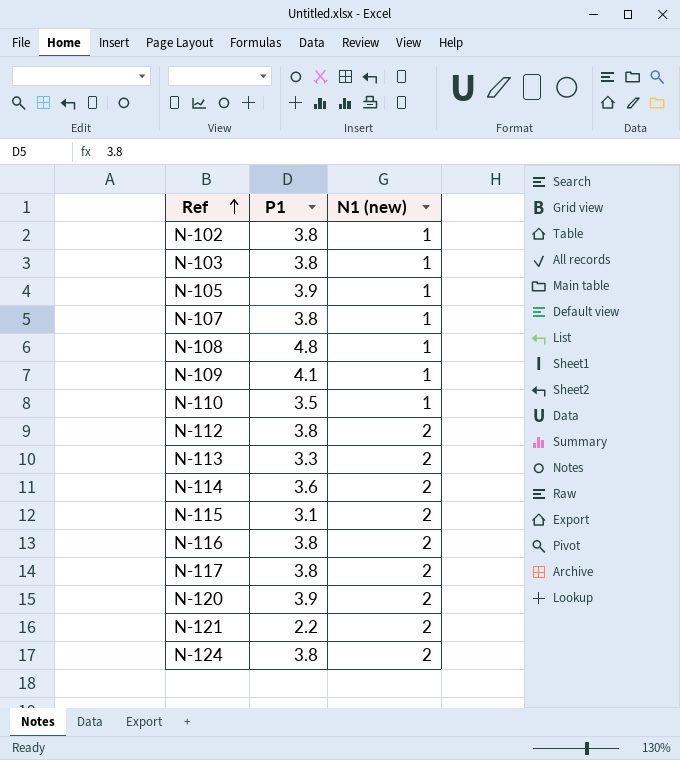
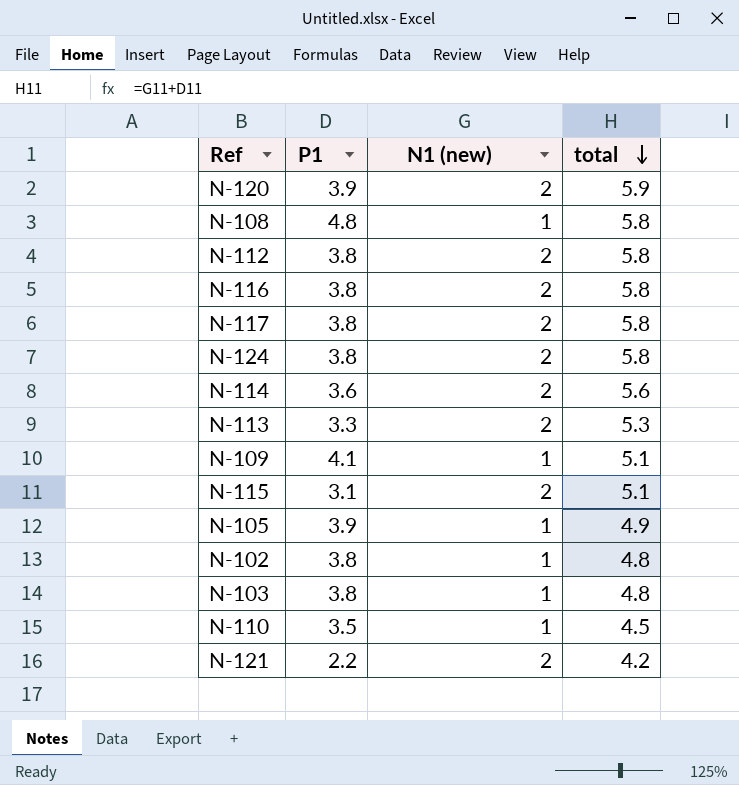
row order: Ref ascending -> total descending
column total | formula: none -> [P1] + [N1 (new)]
row N-107: 3.8 | 1 -> none

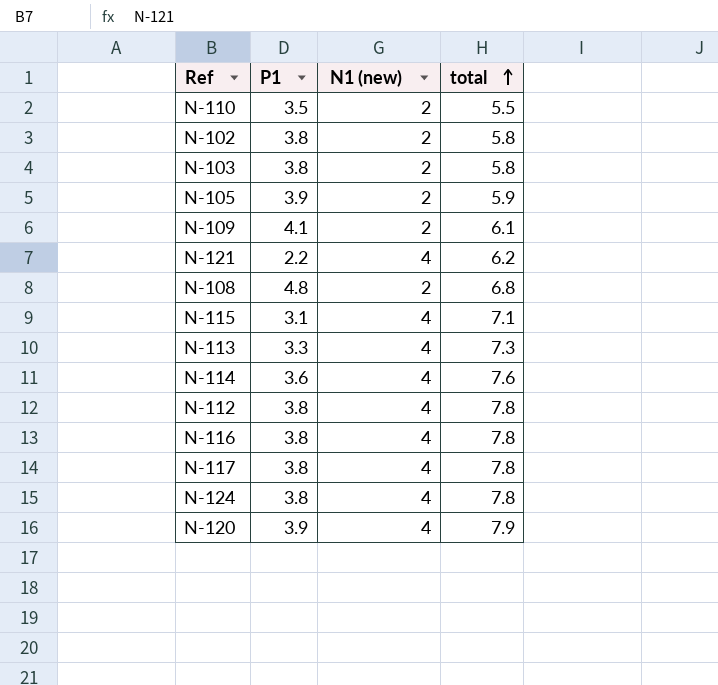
row order: total descending -> total ascending
N-110 | N1 (new): 1 -> 2
N-110 | total: 4.5 -> 5.5
N-102 | N1 (new): 1 -> 2
N-102 | total: 4.8 -> 5.8
N-103 | N1 (new): 1 -> 2
N-103 | total: 4.8 -> 5.8
N-105 | N1 (new): 1 -> 2
N-105 | total: 4.9 -> 5.9
N-109 | N1 (new): 1 -> 2
N-109 | total: 5.1 -> 6.1
N-121 | N1 (new): 2 -> 4
N-121 | total: 4.2 -> 6.2
N-108 | N1 (new): 1 -> 2
N-108 | total: 5.8 -> 6.8
N-115 | N1 (new): 2 -> 4
N-115 | total: 5.1 -> 7.1
N-113 | N1 (new): 2 -> 4
N-113 | total: 5.3 -> 7.3
N-114 | N1 (new): 2 -> 4
N-114 | total: 5.6 -> 7.6
N-112 | N1 (new): 2 -> 4
N-112 | total: 5.8 -> 7.8
N-116 | N1 (new): 2 -> 4
N-116 | total: 5.8 -> 7.8
N-117 | N1 (new): 2 -> 4
N-117 | total: 5.8 -> 7.8
N-124 | N1 (new): 2 -> 4
N-124 | total: 5.8 -> 7.8
N-120 | N1 (new): 2 -> 4
N-120 | total: 5.9 -> 7.9

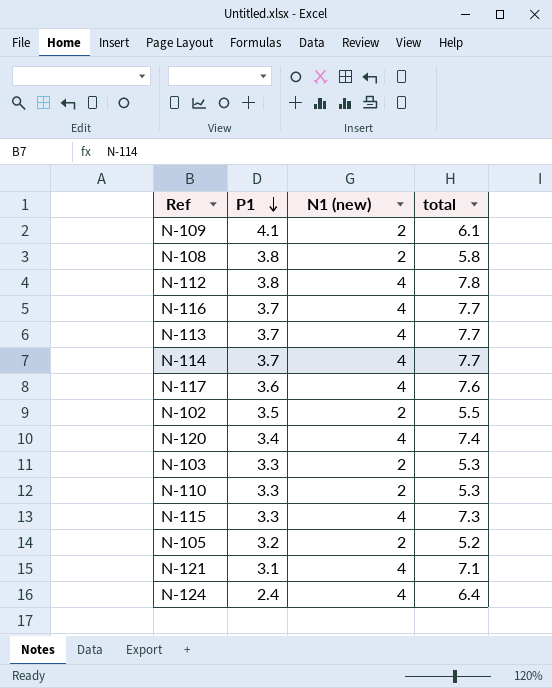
row order: total ascending -> P1 descending
N-108 | P1: 4.8 -> 3.8
N-108 | total: 6.8 -> 5.8
N-116 | P1: 3.8 -> 3.7
N-116 | total: 7.8 -> 7.7
N-113 | P1: 3.3 -> 3.7
N-113 | total: 7.3 -> 7.7
N-114 | P1: 3.6 -> 3.7
N-114 | total: 7.6 -> 7.7
N-117 | P1: 3.8 -> 3.6
N-117 | total: 7.8 -> 7.6
N-102 | P1: 3.8 -> 3.5
N-102 | total: 5.8 -> 5.5
N-120 | P1: 3.9 -> 3.4
N-120 | total: 7.9 -> 7.4
N-103 | P1: 3.8 -> 3.3
N-103 | total: 5.8 -> 5.3
N-110 | P1: 3.5 -> 3.3
N-110 | total: 5.5 -> 5.3
N-115 | P1: 3.1 -> 3.3
N-115 | total: 7.1 -> 7.3
N-105 | P1: 3.9 -> 3.2
N-105 | total: 5.9 -> 5.2
N-121 | P1: 2.2 -> 3.1
N-121 | total: 6.2 -> 7.1
N-124 | P1: 3.8 -> 2.4
N-124 | total: 7.8 -> 6.4

